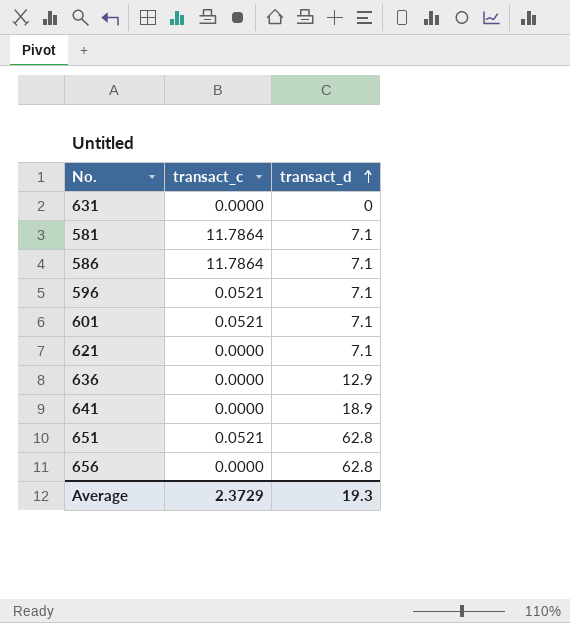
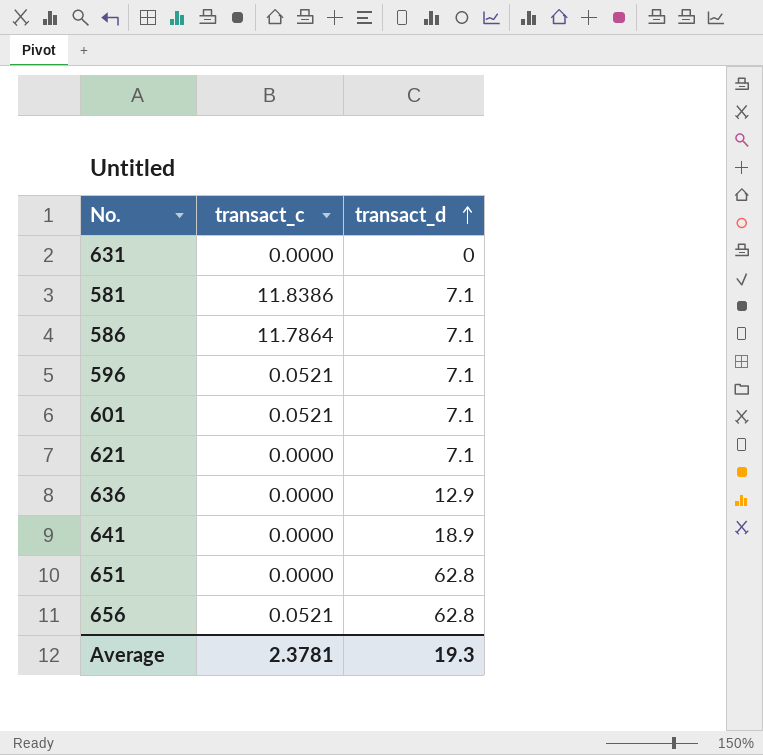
581 | transact_c: 11.7864 -> 11.8386
651 | transact_c: 0.0521 -> 0.0000
656 | transact_c: 0.0000 -> 0.0521
Average | transact_c: 2.3729 -> 2.3781

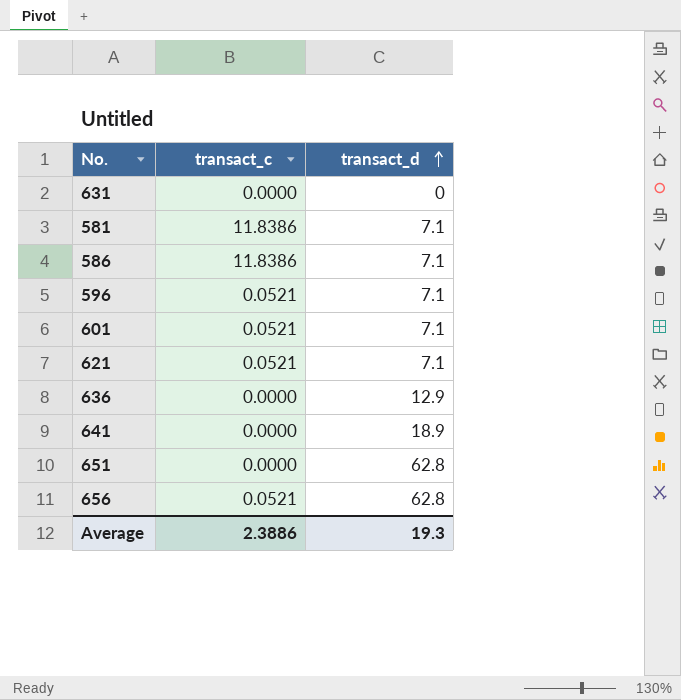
586 | transact_c: 11.7864 -> 11.8386
621 | transact_c: 0.0000 -> 0.0521
Average | transact_c: 2.3781 -> 2.3886

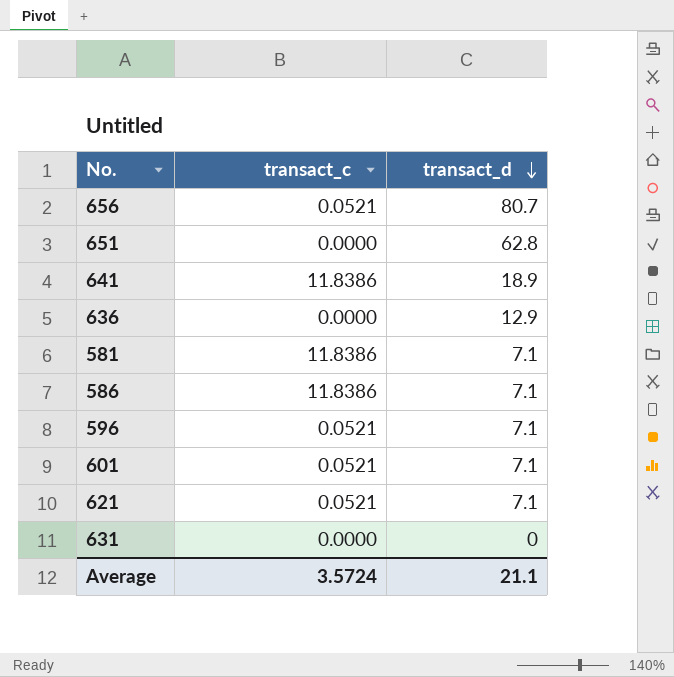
row order: transact_d ascending -> transact_d descending
656 | transact_d: 62.8 -> 80.7
641 | transact_c: 0.0000 -> 11.8386
Average | transact_c: 2.3886 -> 3.5724
Average | transact_d: 19.3 -> 21.1

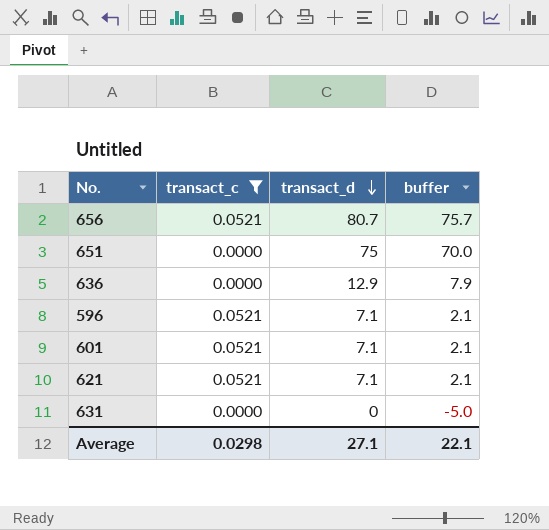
filter: none -> transact_c != 11.8386
column buffer | formula: none -> [transact_d] - 5
651 | transact_d: 62.8 -> 75
Average | transact_c: 3.5724 -> 0.0298
Average | transact_d: 21.1 -> 27.1

